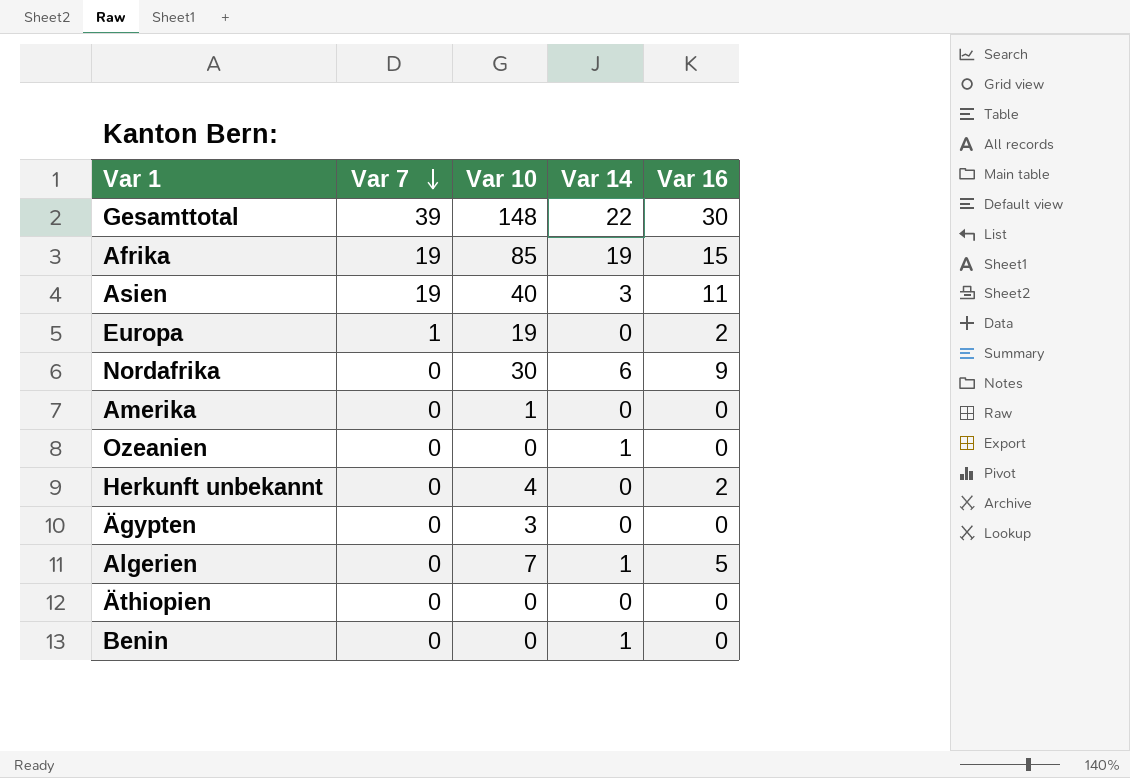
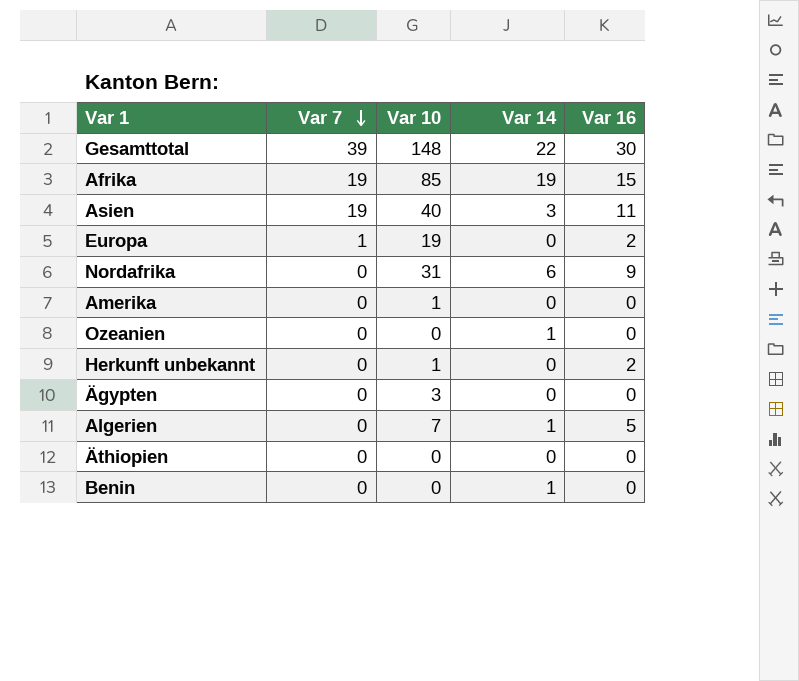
Nordafrika | Var 10: 30 -> 31
Herkunft unbekannt | Var 10: 4 -> 1

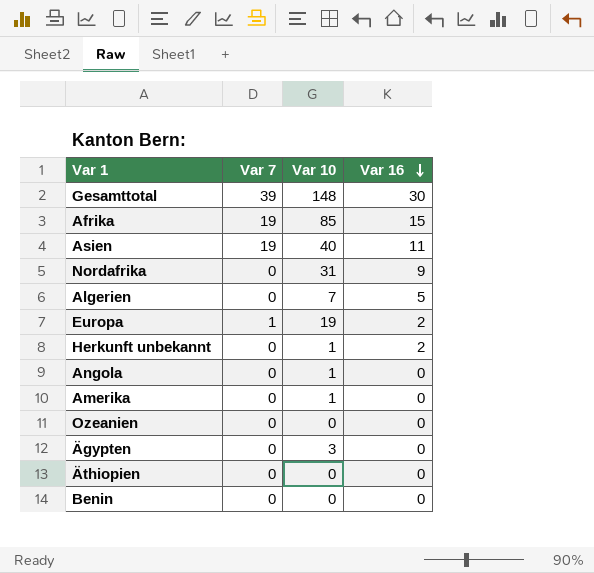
row order: Var 7 descending -> Var 16 descending
column Var 14 | position: 4 -> none
row Angola: none -> 0 | 1 | 0

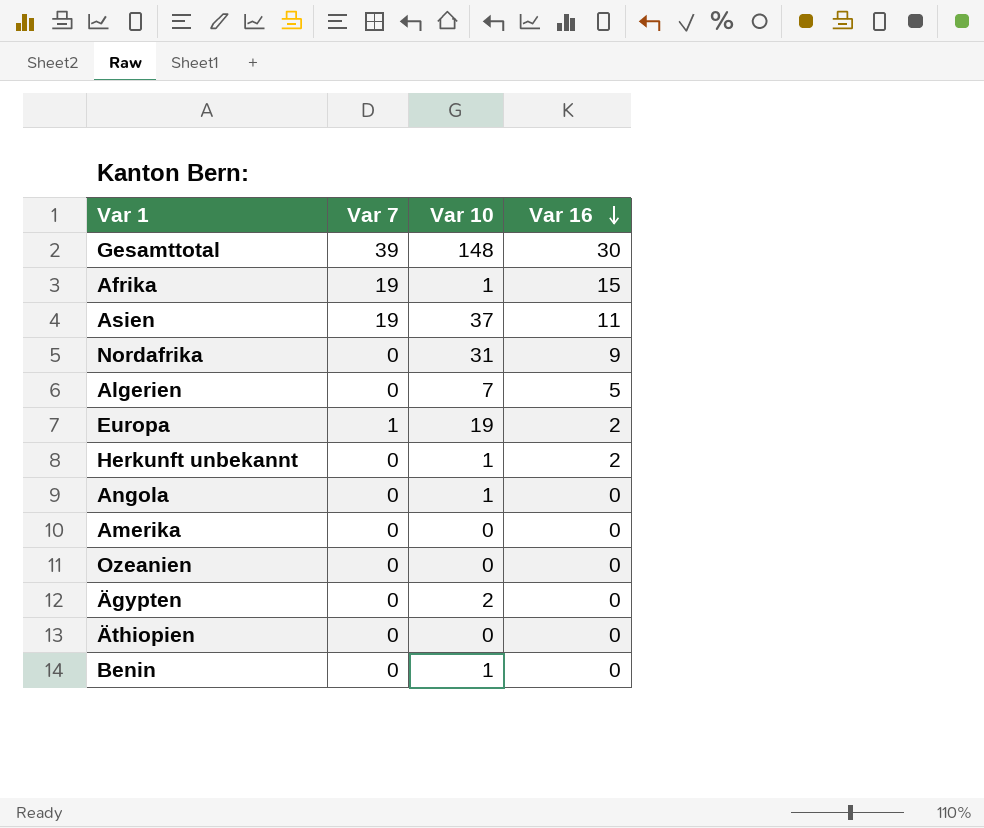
Afrika | Var 10: 85 -> 1
Asien | Var 10: 40 -> 37
Amerika | Var 10: 1 -> 0
Ägypten | Var 10: 3 -> 2
Benin | Var 10: 0 -> 1

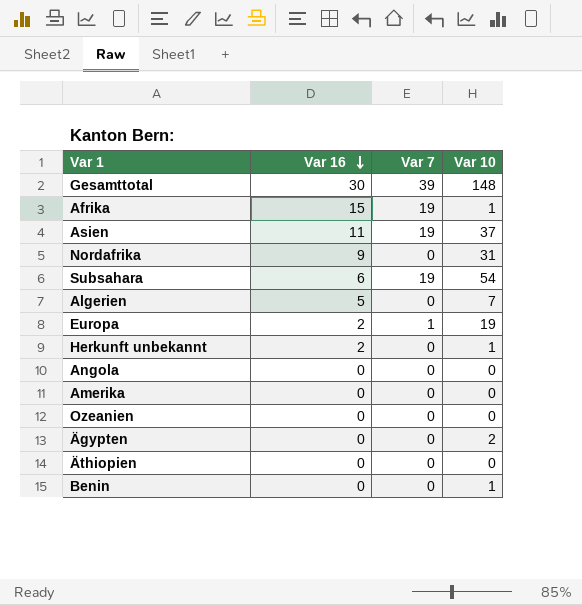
column Var 16 | position: 4 -> 2
row Subsahara: none -> 6 | 19 | 54
Angola | Var 10: 1 -> 0

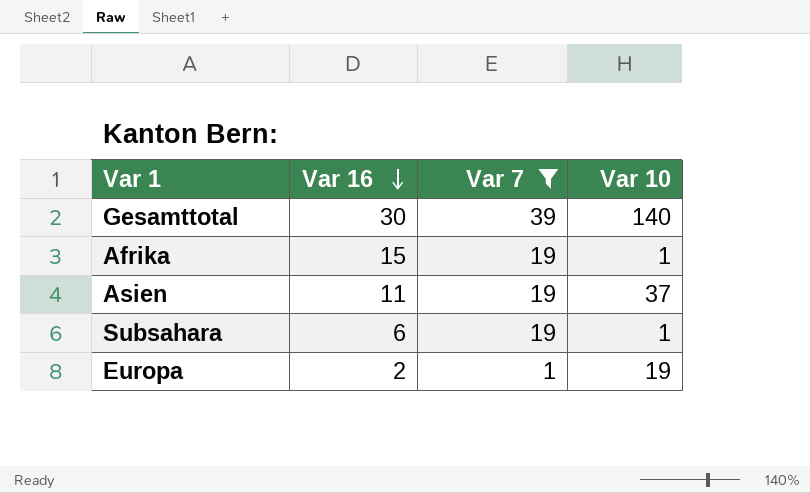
filter: none -> Var 7 != 0
Gesamttotal | Var 10: 148 -> 140
Subsahara | Var 10: 54 -> 1

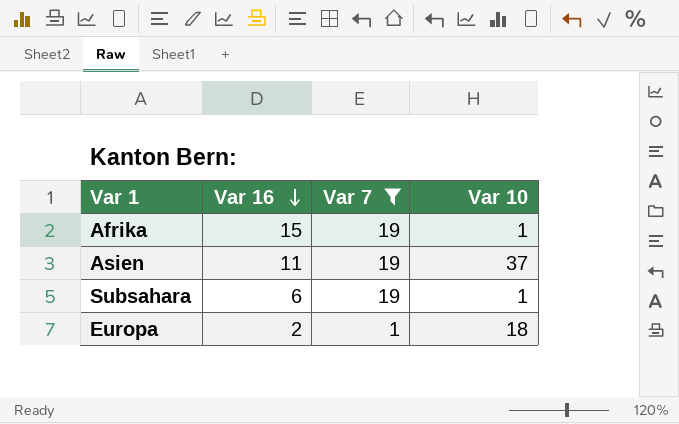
row Gesamttotal: 30 | 39 | 140 -> none
Europa | Var 10: 19 -> 18

